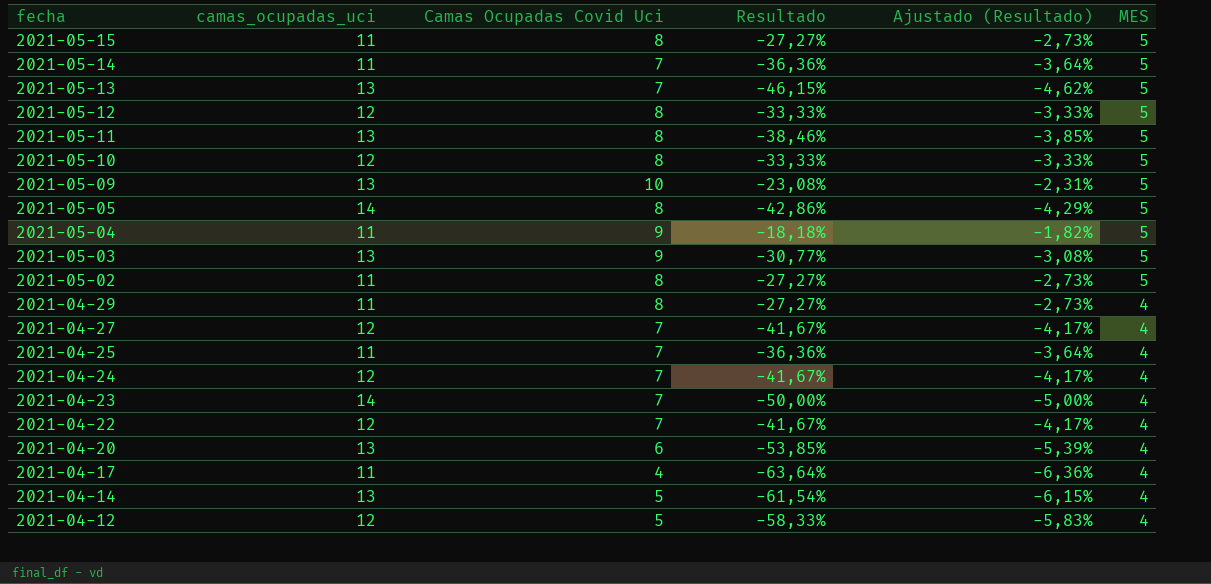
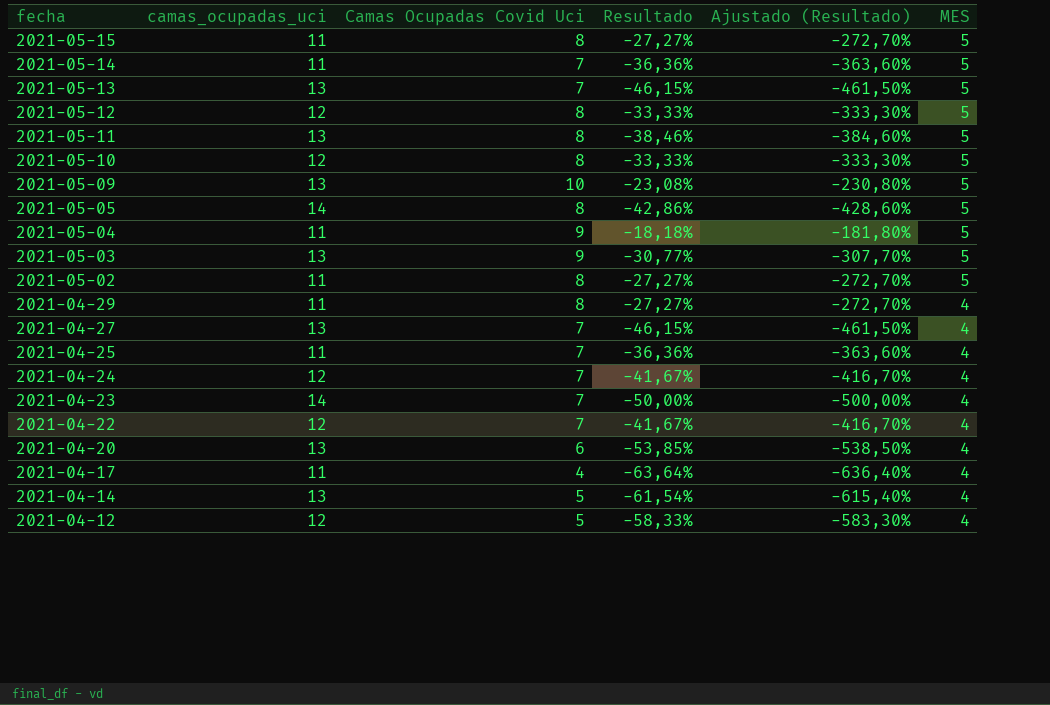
column Ajustado (Resultado) | formula: [Resultado] * 0,1 -> [Resultado] * 10
2021-04-27 | camas_ocupadas_uci: 12 -> 13
2021-04-27 | Resultado: -41,67% -> -46,15%

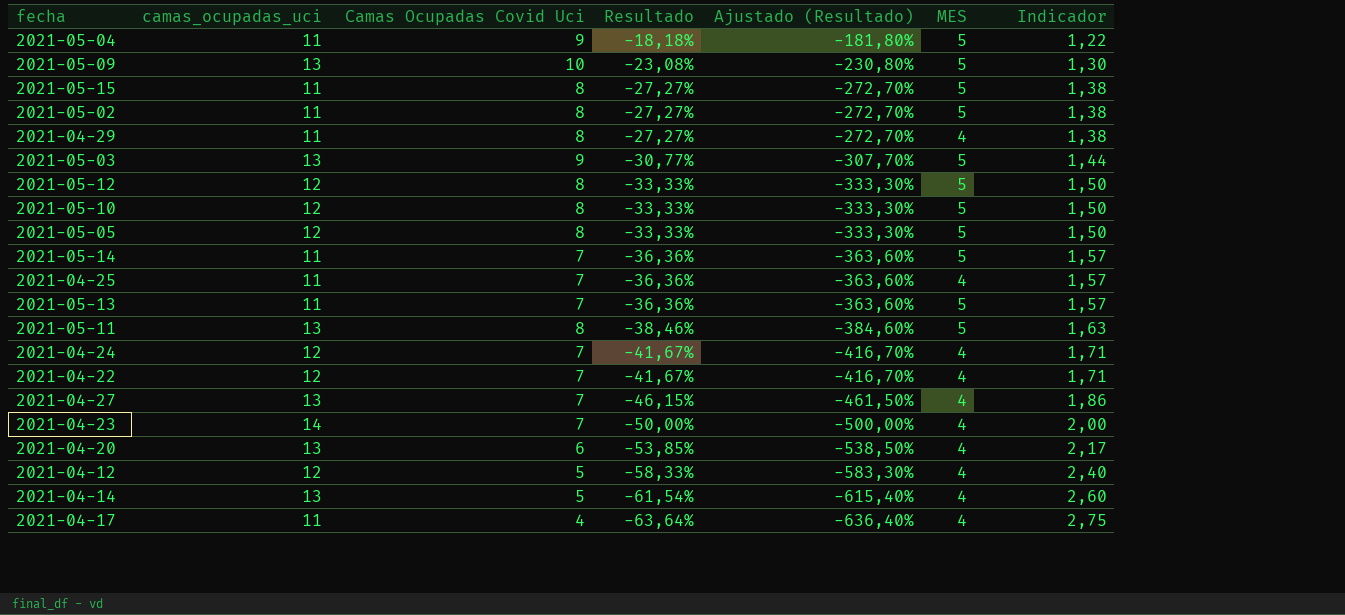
row order: fecha descending -> Resultado descending
column Indicador | formula: none -> [camas_ocupadas_uci] / [Camas Ocupadas Covid Uci]
2021-05-05 | camas_ocupadas_uci: 14 -> 12
2021-05-05 | Resultado: -42,86% -> -33,33%
2021-05-05 | Ajustado (Resultado): -428,60% -> -333,30%
2021-05-13 | camas_ocupadas_uci: 13 -> 11
2021-05-13 | Resultado: -46,15% -> -36,36%
2021-05-13 | Ajustado (Resultado): -461,50% -> -363,60%

